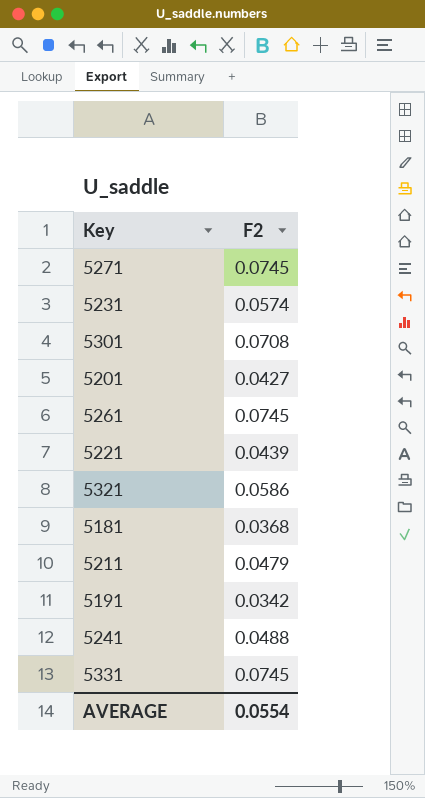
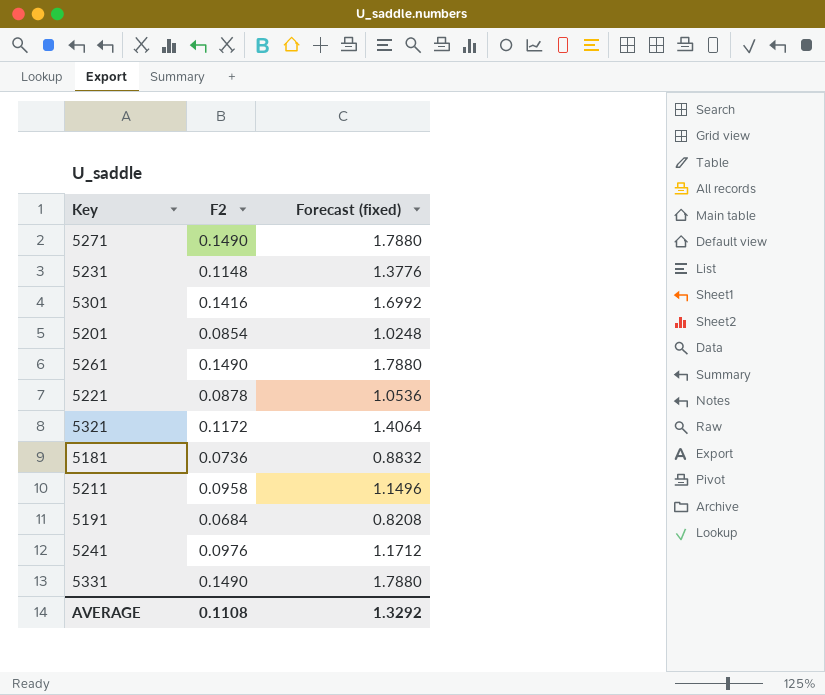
column Forecast (fixed) | formula: none -> [F2] * 12
5271 | F2: 0.0745 -> 0.1490
5231 | F2: 0.0574 -> 0.1148
5301 | F2: 0.0708 -> 0.1416
5201 | F2: 0.0427 -> 0.0854
5261 | F2: 0.0745 -> 0.1490
5221 | F2: 0.0439 -> 0.0878
5321 | F2: 0.0586 -> 0.1172
5181 | F2: 0.0368 -> 0.0736
5211 | F2: 0.0479 -> 0.0958
5191 | F2: 0.0342 -> 0.0684
5241 | F2: 0.0488 -> 0.0976
5331 | F2: 0.0745 -> 0.1490
AVERAGE | F2: 0.0554 -> 0.1108

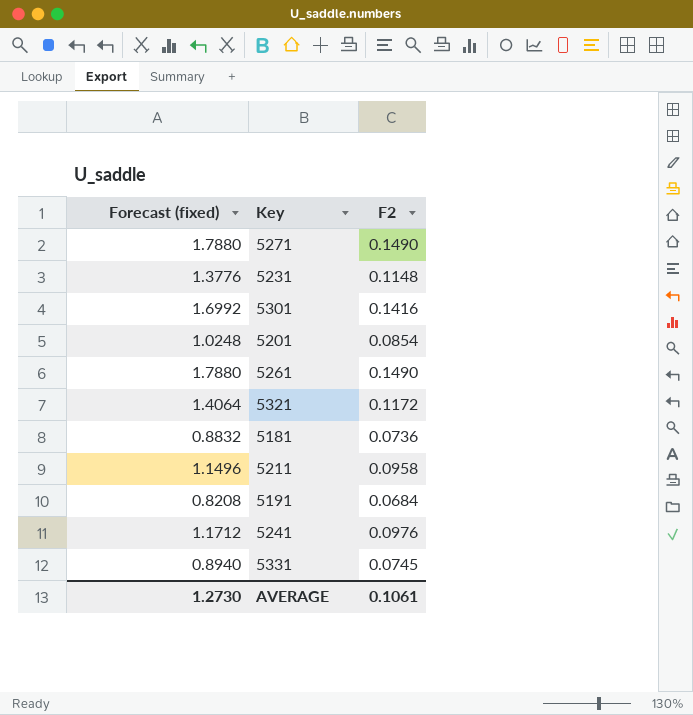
column Forecast (fixed) | position: 3 -> 1
row 5221: 0.0878 | 1.0536 -> none
5331 | Forecast (fixed): 1.7880 -> 0.8940
5331 | F2: 0.1490 -> 0.0745
AVERAGE | Forecast (fixed): 1.3292 -> 1.2730
AVERAGE | F2: 0.1108 -> 0.1061

